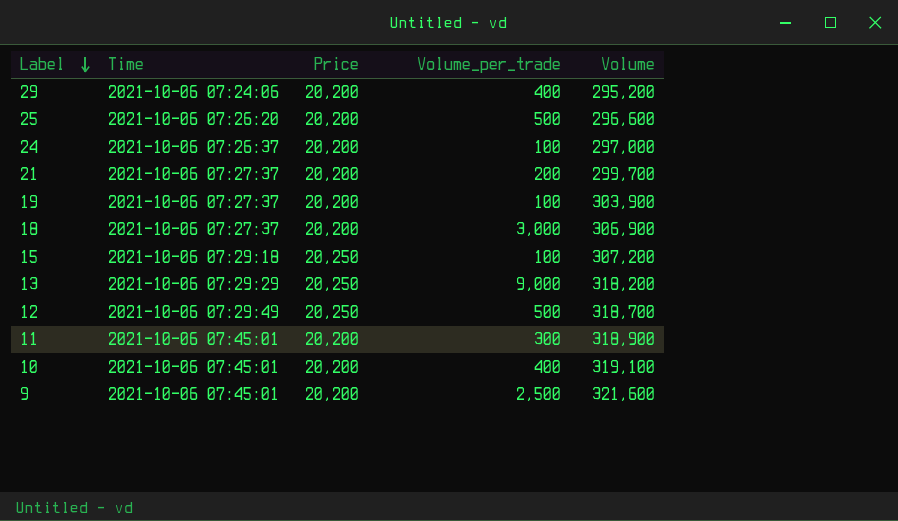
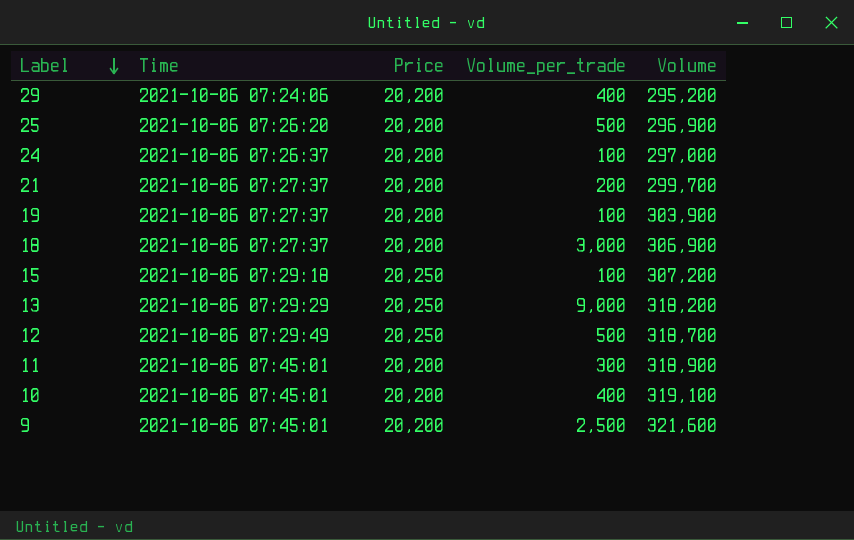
25 | Volume: 296,600 -> 296,900

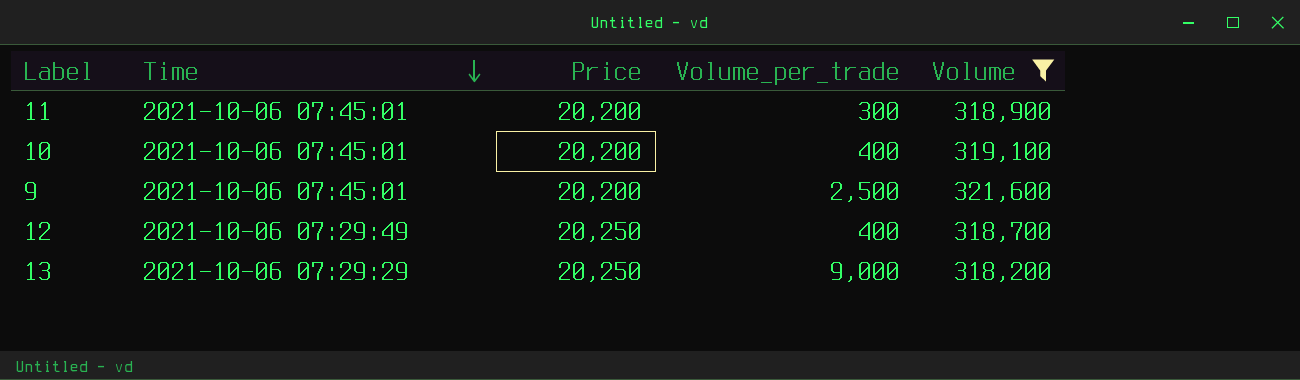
filter: none -> Volume >= 318,200
row order: Label descending -> Time descending
12 | Volume_per_trade: 500 -> 400

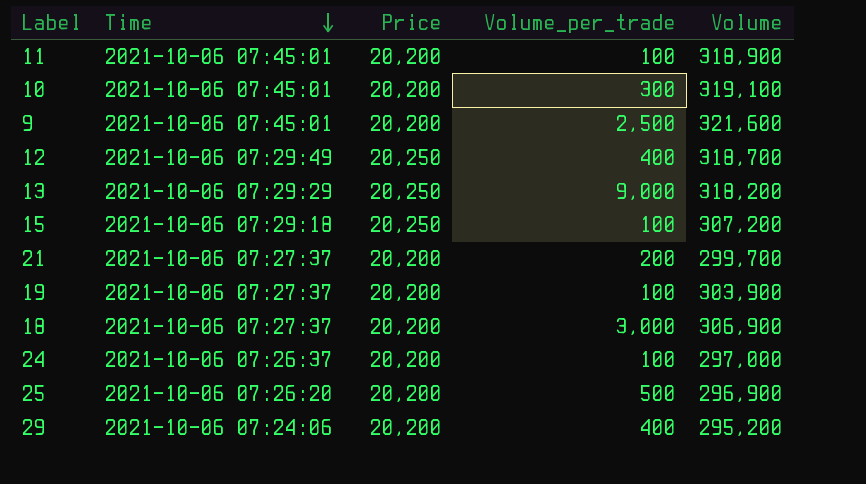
filter: Volume >= 318,200 -> none
11 | Volume_per_trade: 300 -> 100
10 | Volume_per_trade: 400 -> 300

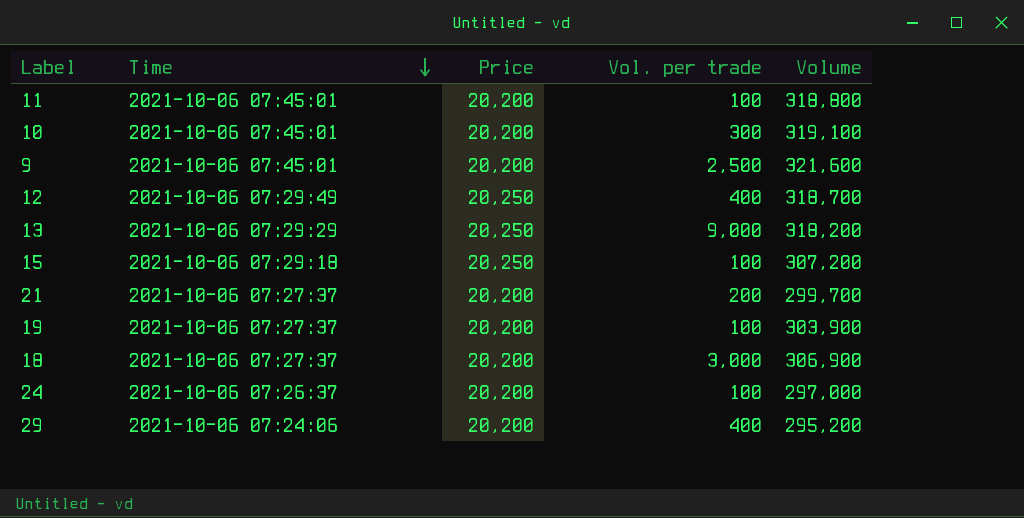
column name: Volume_per_trade -> Vol. per trade
row 25: 2021-10-06 07:26:20 | 20,200 | 500 | 296,900 -> none
11 | Volume: 318,900 -> 318,800

